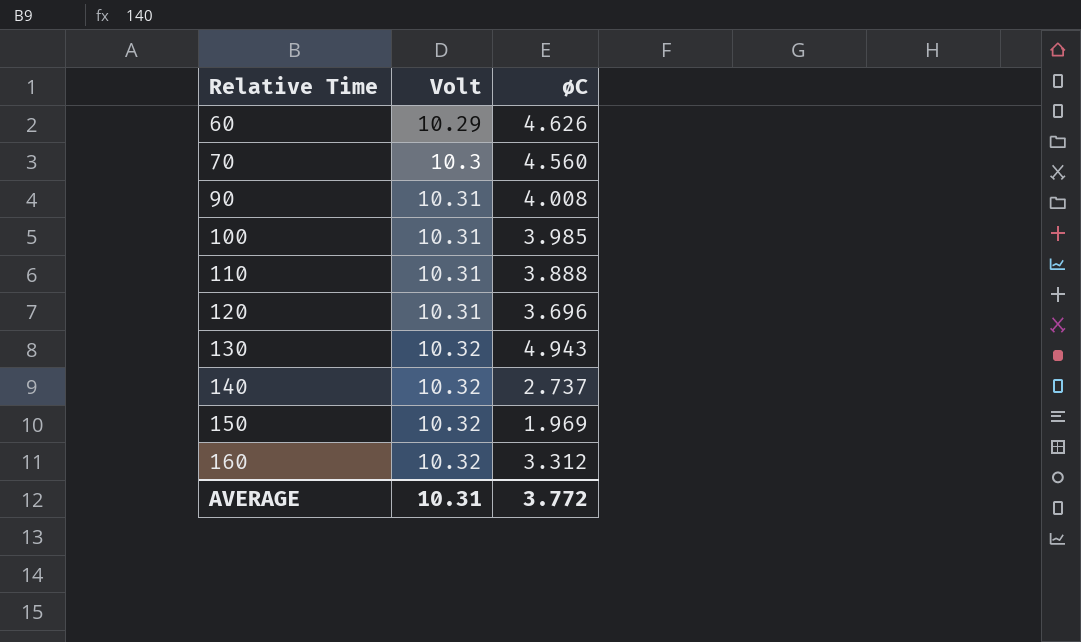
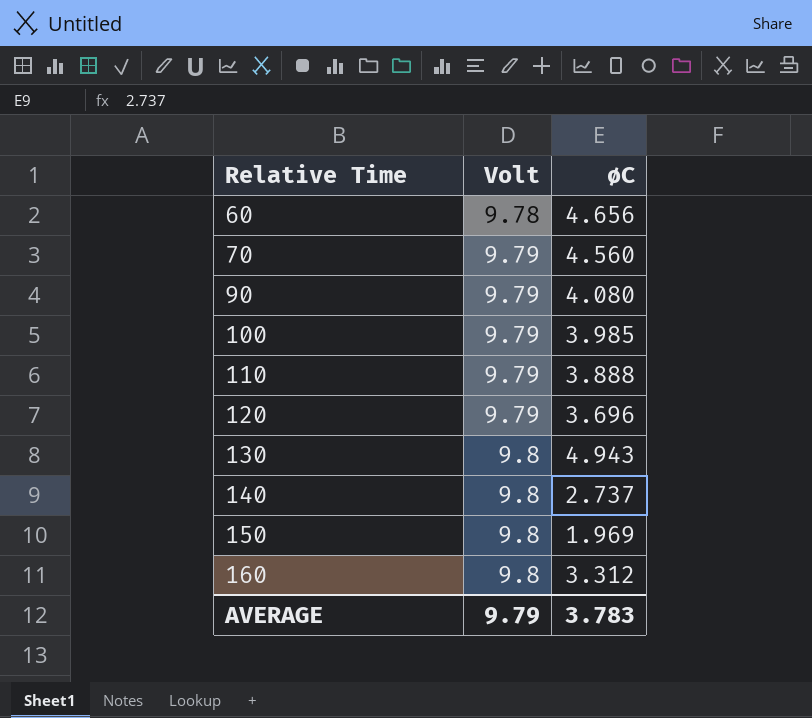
60 | Volt: 10.29 -> 9.78
60 | øC: 4.626 -> 4.656
70 | Volt: 10.3 -> 9.79
90 | Volt: 10.31 -> 9.79
90 | øC: 4.008 -> 4.080
100 | Volt: 10.31 -> 9.79
110 | Volt: 10.31 -> 9.79
120 | Volt: 10.31 -> 9.79
130 | Volt: 10.32 -> 9.8
140 | Volt: 10.32 -> 9.8
150 | Volt: 10.32 -> 9.8
160 | Volt: 10.32 -> 9.8
AVERAGE | Volt: 10.31 -> 9.79
AVERAGE | øC: 3.772 -> 3.783

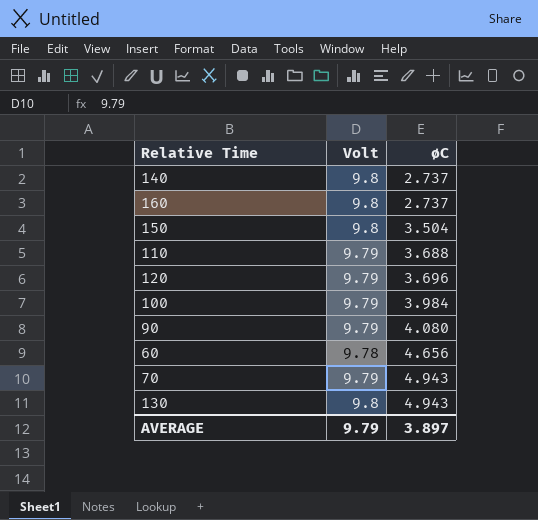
row order: Relative Time ascending -> øC ascending
160 | øC: 3.312 -> 2.737
150 | øC: 1.969 -> 3.504
110 | øC: 3.888 -> 3.688
100 | øC: 3.985 -> 3.984
70 | øC: 4.560 -> 4.943
AVERAGE | øC: 3.783 -> 3.897

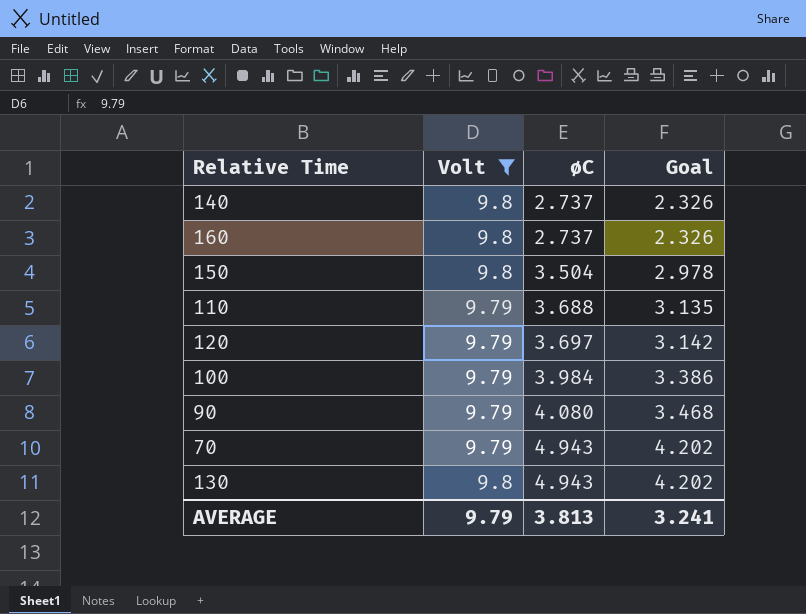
filter: none -> Volt != 9.78
column Goal | formula: none -> [øC] * 0.85
120 | øC: 3.696 -> 3.697
AVERAGE | øC: 3.897 -> 3.813

